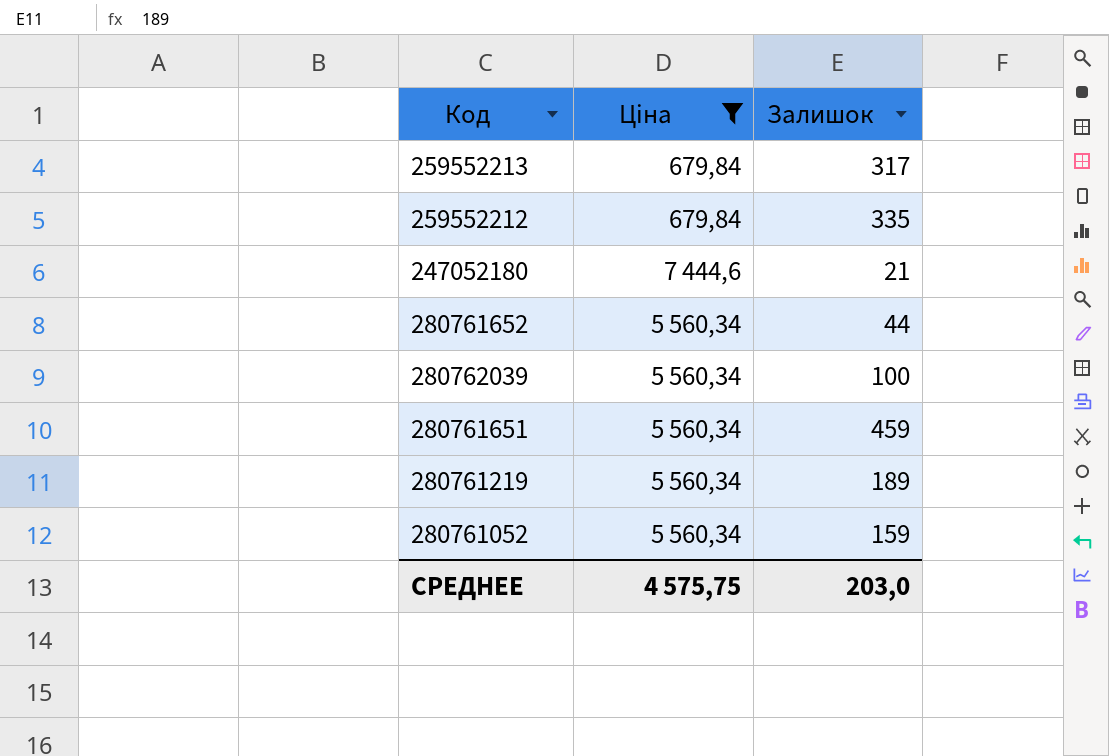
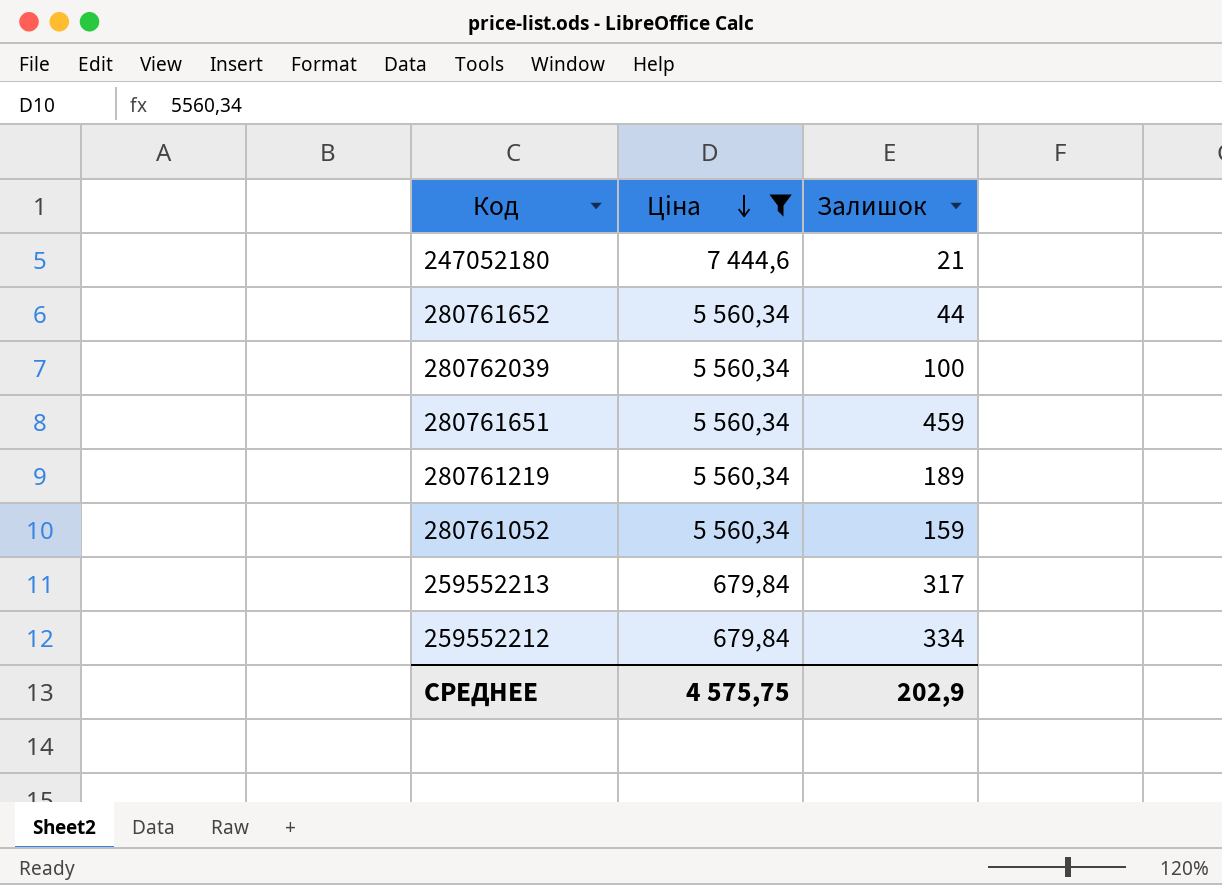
row order: none -> Ціна descending
259552212 | Залишок: 335 -> 334
СРЕДНЕЕ | Залишок: 203,0 -> 202,9

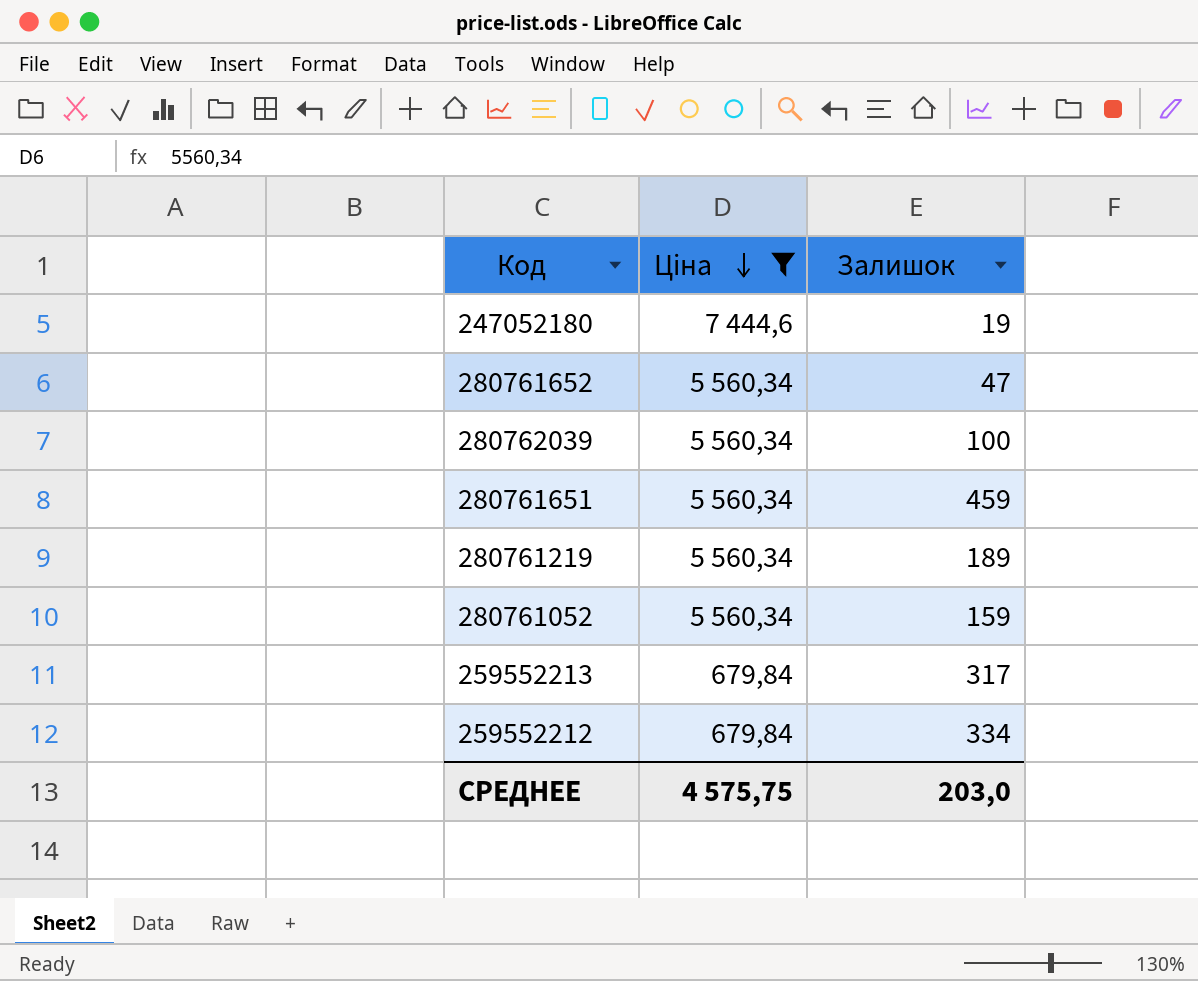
247052180 | Залишок: 21 -> 19
280761652 | Залишок: 44 -> 47
СРЕДНЕЕ | Залишок: 202,9 -> 203,0

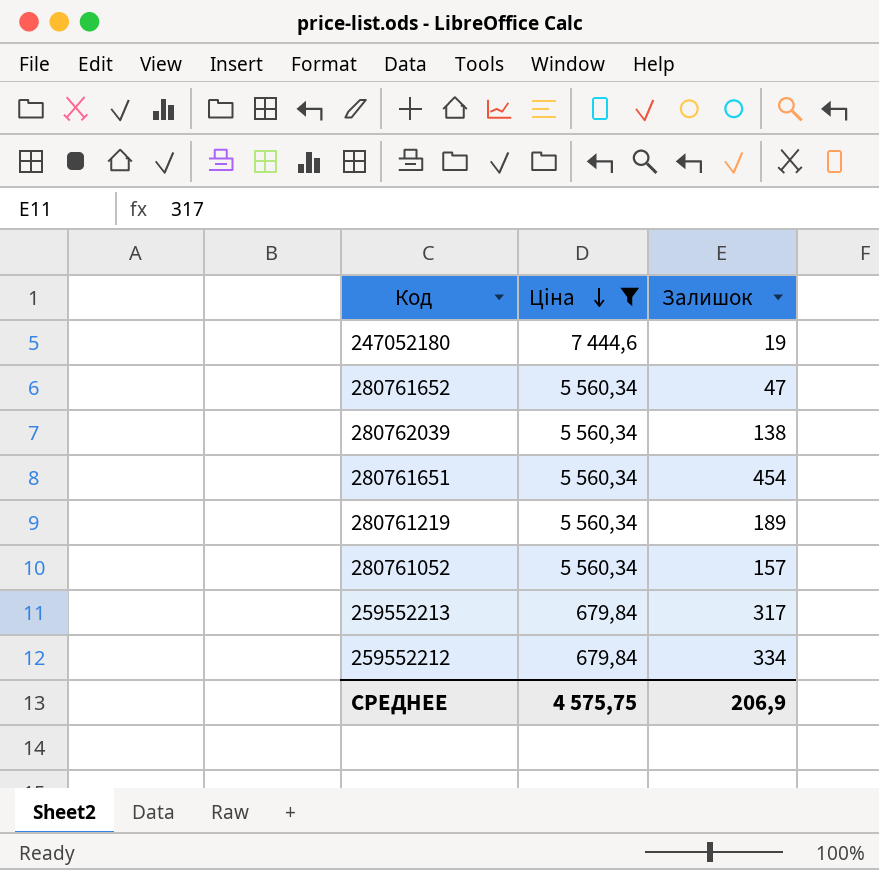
280762039 | Залишок: 100 -> 138
280761651 | Залишок: 459 -> 454
280761052 | Залишок: 159 -> 157
СРЕДНЕЕ | Залишок: 203,0 -> 206,9

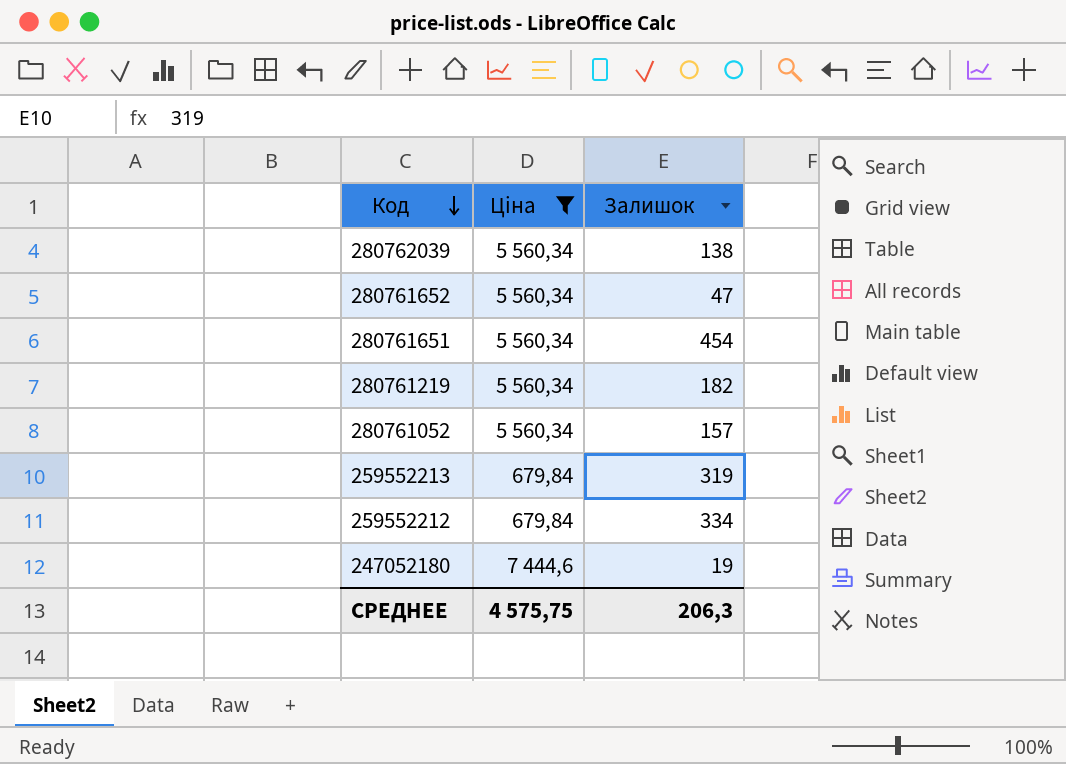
row order: Ціна descending -> Код descending
280761219 | Залишок: 189 -> 182
259552213 | Залишок: 317 -> 319
СРЕДНЕЕ | Залишок: 206,9 -> 206,3

